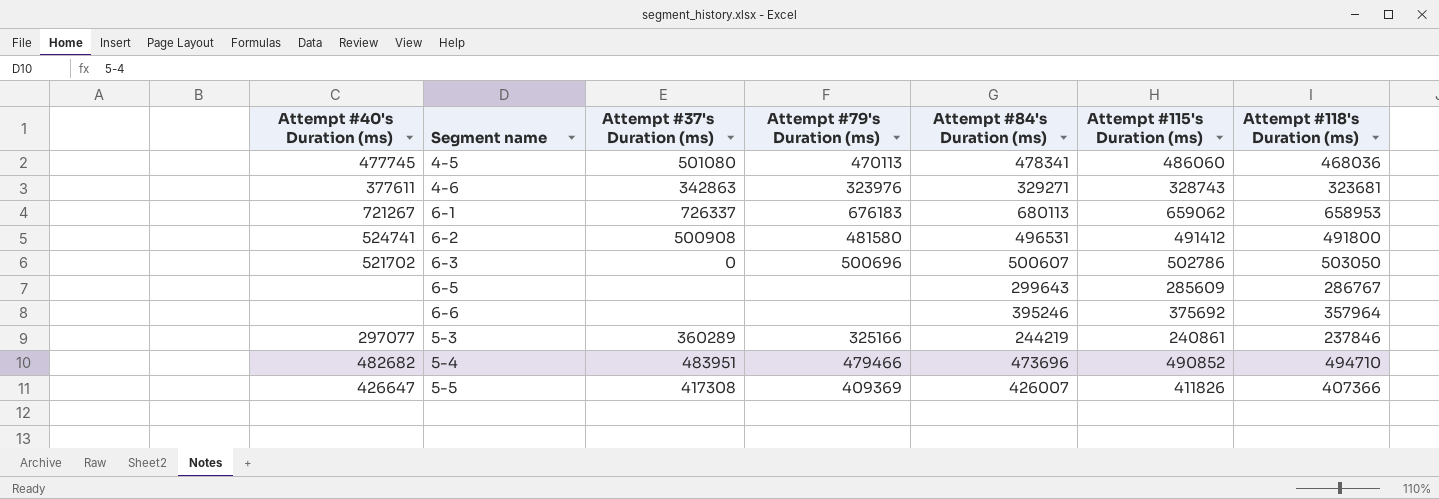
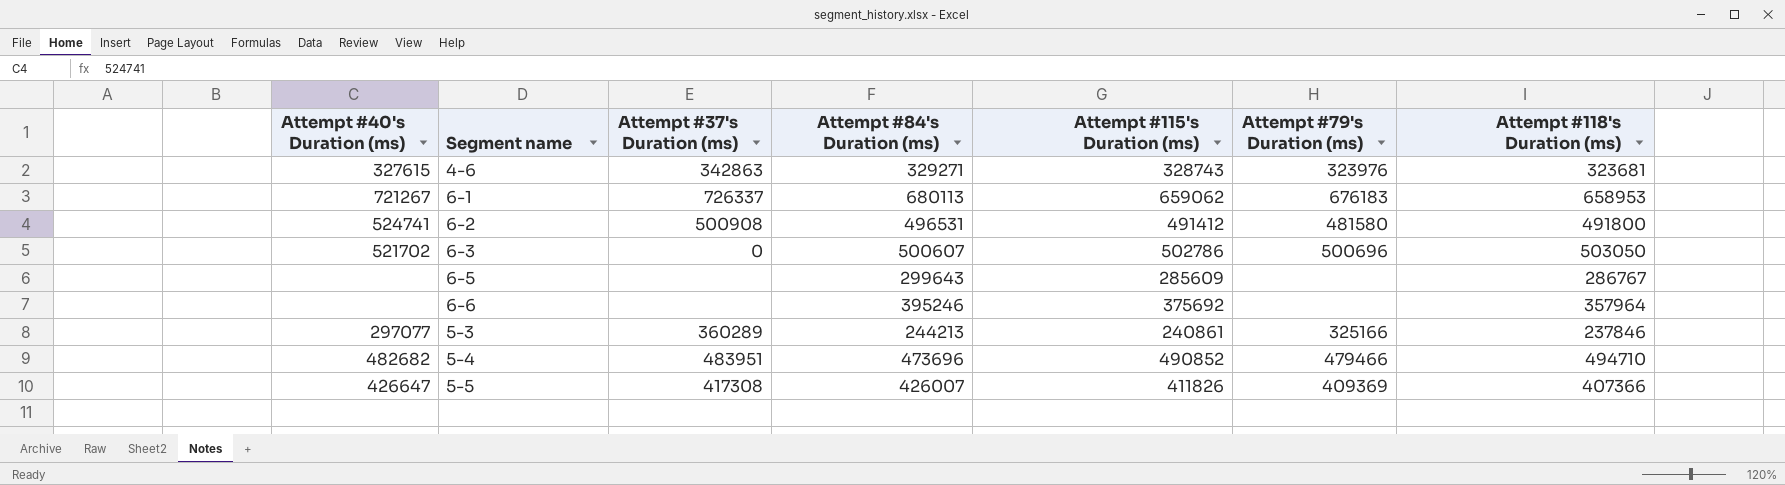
column Attempt #79's Duration (ms) | position: 4 -> 6
row 4-5: 477745 | 501080 | 470113 | 478341 | 486060 | 468036 -> none
4-6 | Attempt #40's Duration (ms): 377611 -> 327615
5-3 | Attempt #84's Duration (ms): 244219 -> 244213

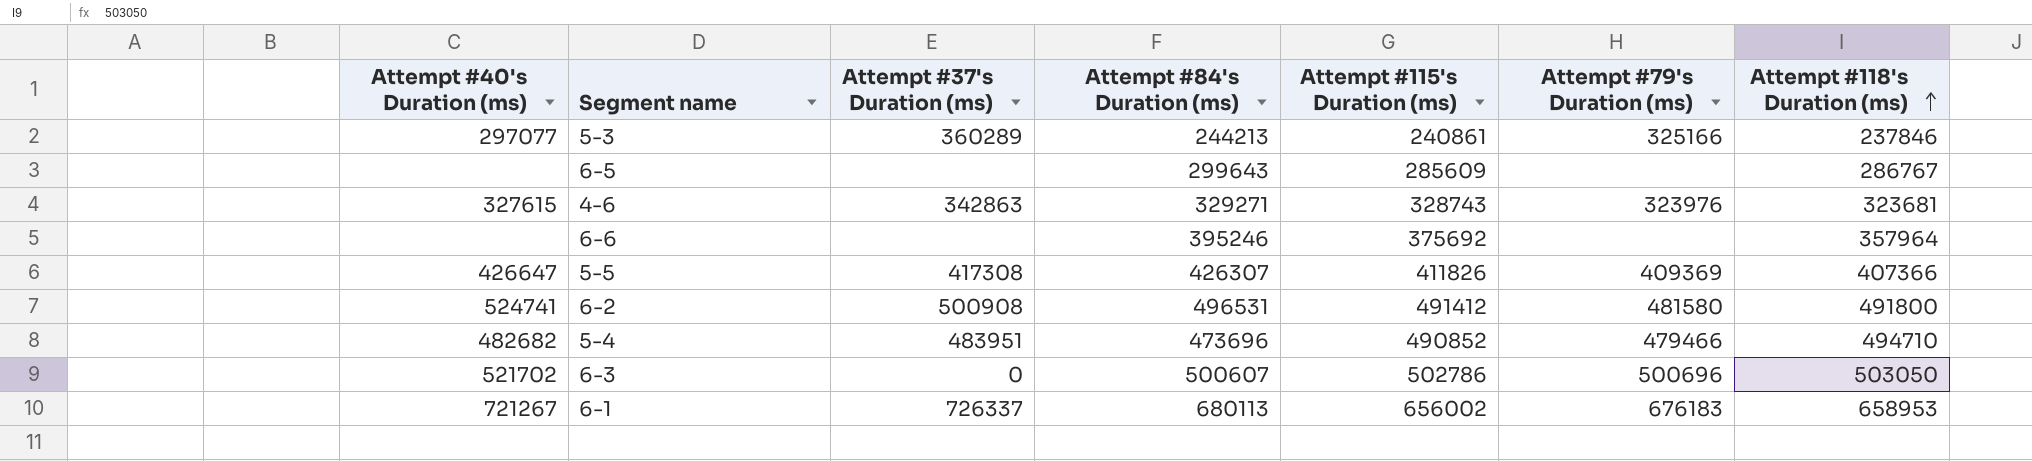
row order: none -> Attempt #118's Duration (ms) ascending
5-5 | Attempt #84's Duration (ms): 426007 -> 426307
6-1 | Attempt #115's Duration (ms): 659062 -> 656002

